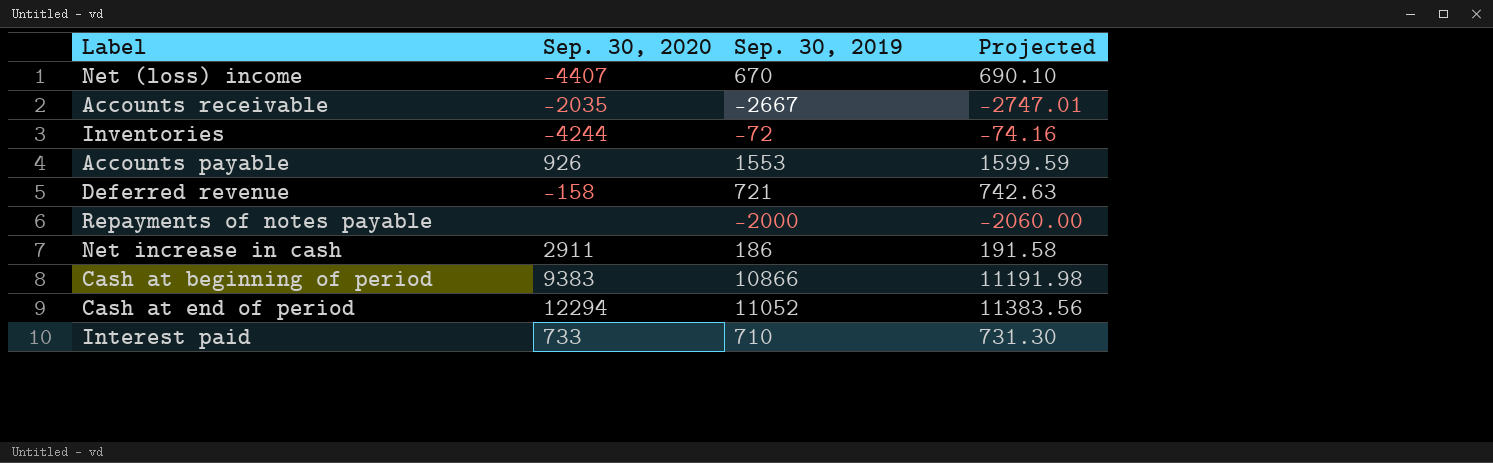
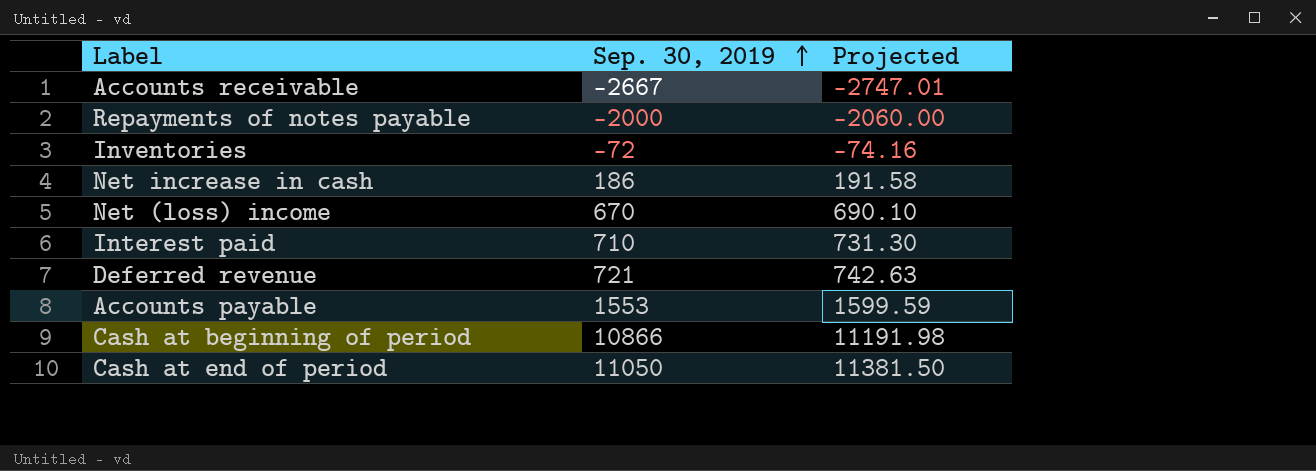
row order: none -> Sep. 30, 2019 ascending
column Sep. 30, 2020 | position: 2 -> none
Cash at end of period | Sep. 30, 2019: 11052 -> 11050
Cash at end of period | Projected: 11383.56 -> 11381.50

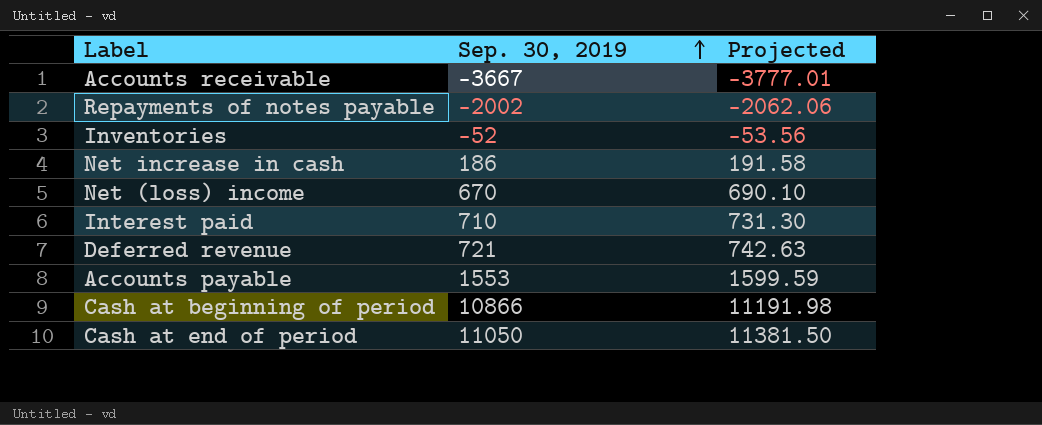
Accounts receivable | Sep. 30, 2019: -2667 -> -3667
Accounts receivable | Projected: -2747.01 -> -3777.01
Repayments of notes payable | Sep. 30, 2019: -2000 -> -2002
Repayments of notes payable | Projected: -2060.00 -> -2062.06
Inventories | Sep. 30, 2019: -72 -> -52
Inventories | Projected: -74.16 -> -53.56

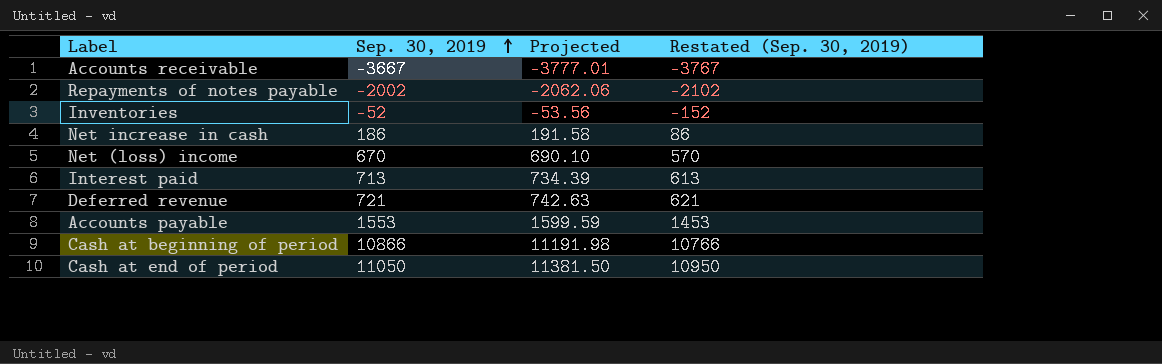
column Restated (Sep. 30, 2019) | formula: none -> [Sep. 30, 2019] - 100
Interest paid | Sep. 30, 2019: 710 -> 713
Interest paid | Projected: 731.30 -> 734.39

